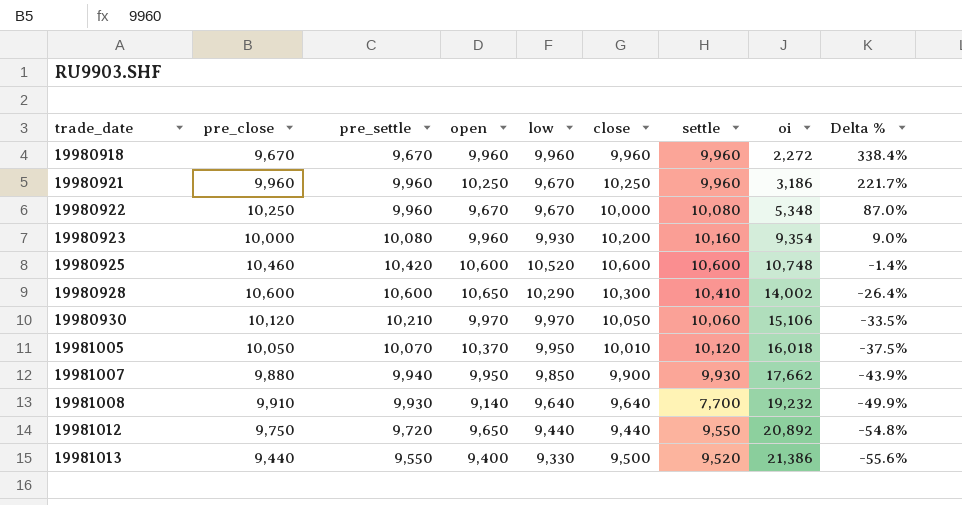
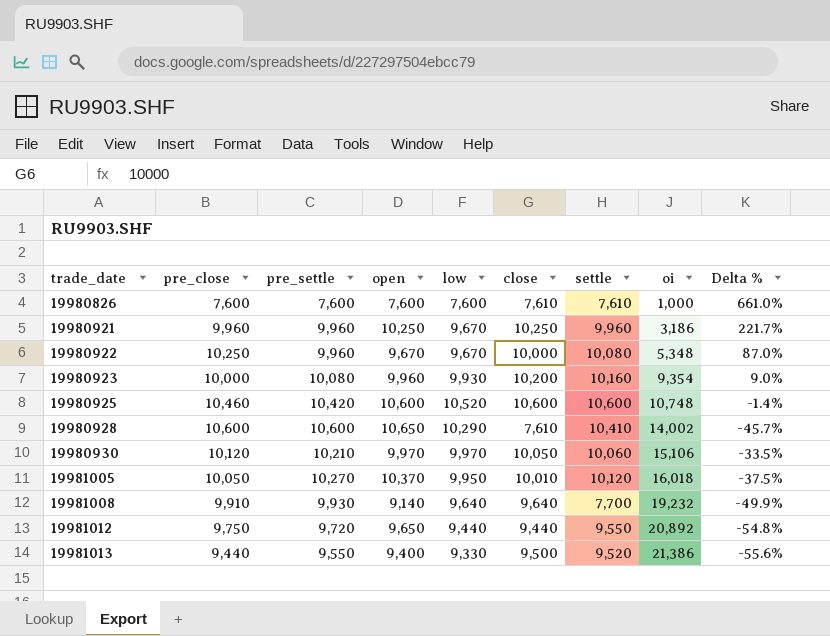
row 19980918: 9,670 | 9,670 | 9,960 | 9,960 | 9,960 | 9,960 | 2,272 | 338.4% -> none
row 19981007: 9,880 | 9,940 | 9,950 | 9,850 | 9,900 | 9,930 | 17,662 | -43.9% -> none
row 19980826: none -> 7,600 | 7,600 | 7,600 | 7,600 | 7,610 | 7,610 | 1,000 | 661.0%
19980928 | close: 10,300 -> 7,610
19980928 | Delta %: -26.4% -> -45.7%
19981005 | pre_settle: 10,070 -> 10,270

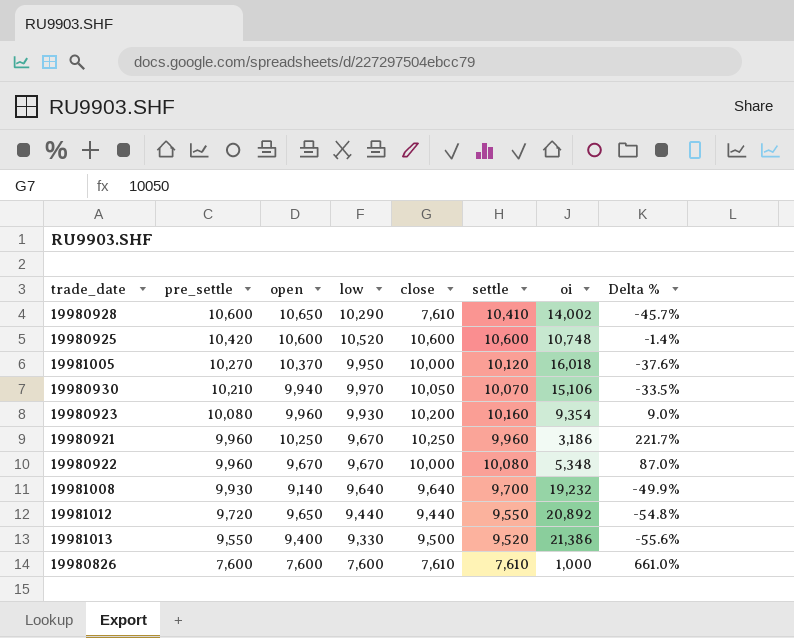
row order: trade_date ascending -> pre_settle descending
column pre_close | position: 2 -> none
19981005 | close: 10,010 -> 10,000
19981005 | Delta %: -37.5% -> -37.6%
19980930 | open: 9,970 -> 9,940
19980930 | settle: 10,060 -> 10,070
19981008 | settle: 7,700 -> 9,700

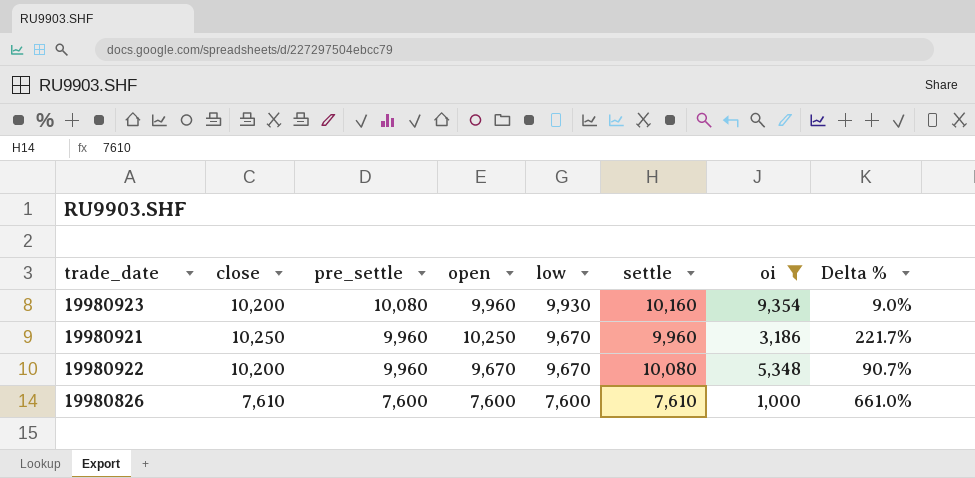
filter: none -> oi <= 9,354
column close | position: 5 -> 2
19980922 | close: 10,000 -> 10,200
19980922 | Delta %: 87.0% -> 90.7%

